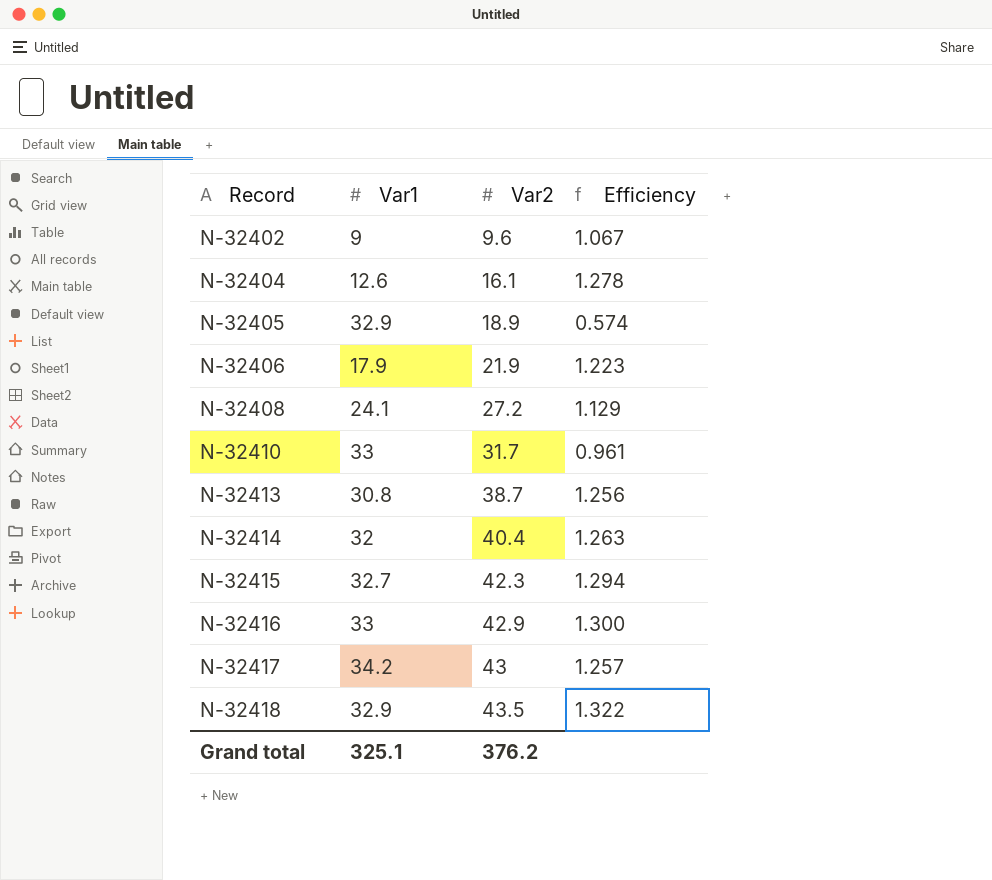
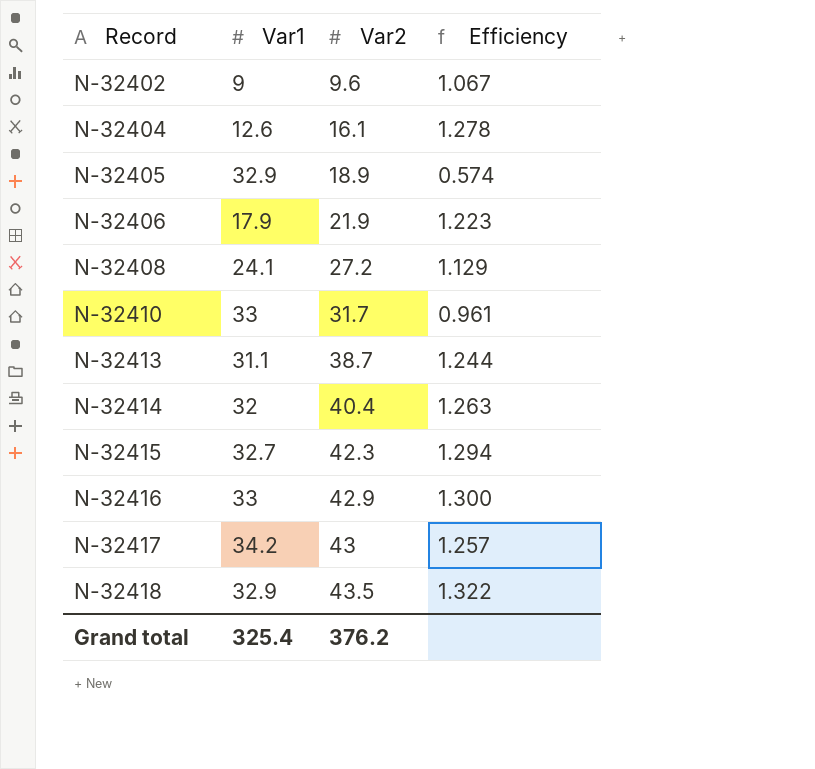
N-32413 | Var1: 30.8 -> 31.1
N-32413 | Efficiency: 1.256 -> 1.244
Grand total | Var1: 325.1 -> 325.4

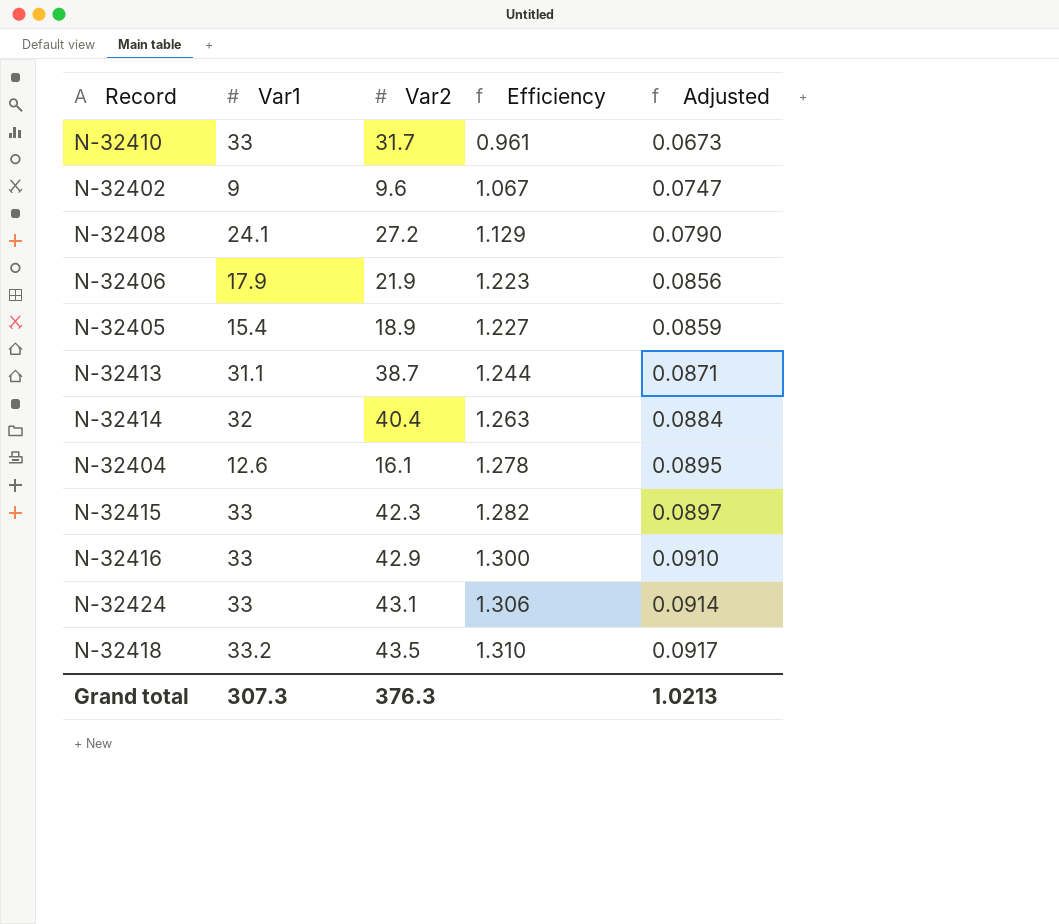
row order: Record ascending -> Efficiency ascending
column Adjusted | formula: none -> [Efficiency] * 0.07
row N-32417: 34.2 | 43 | 1.257 -> none
N-32405 | Var1: 32.9 -> 15.4
N-32405 | Efficiency: 0.574 -> 1.227
N-32415 | Var1: 32.7 -> 33
N-32415 | Efficiency: 1.294 -> 1.282
row N-32424: none -> 33 | 43.1 | 1.306 | 0.0914
N-32418 | Var1: 32.9 -> 33.2
N-32418 | Efficiency: 1.322 -> 1.310
Grand total | Var1: 325.4 -> 307.3
Grand total | Var2: 376.2 -> 376.3

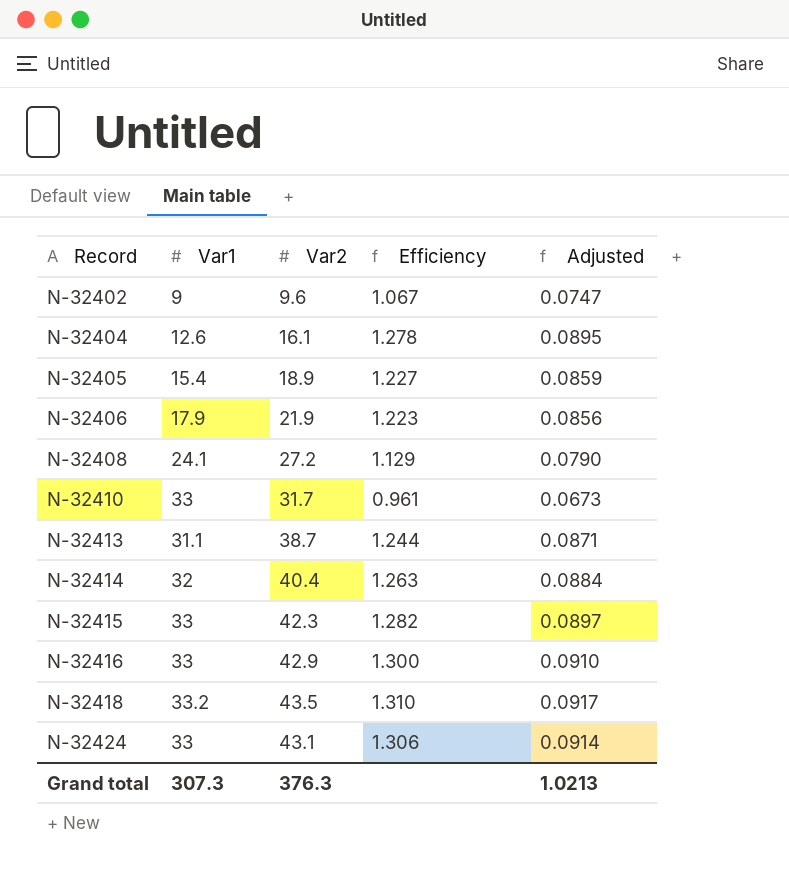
row order: Efficiency ascending -> Record ascending

